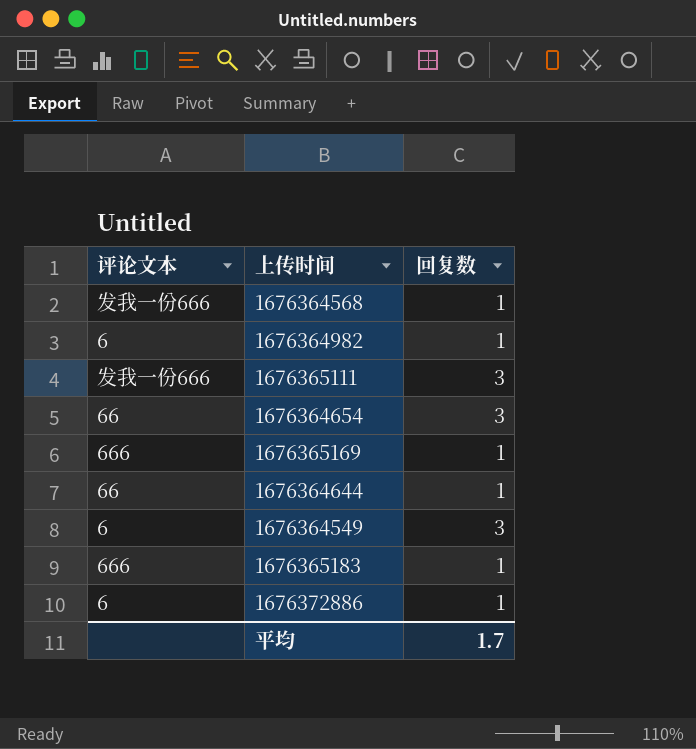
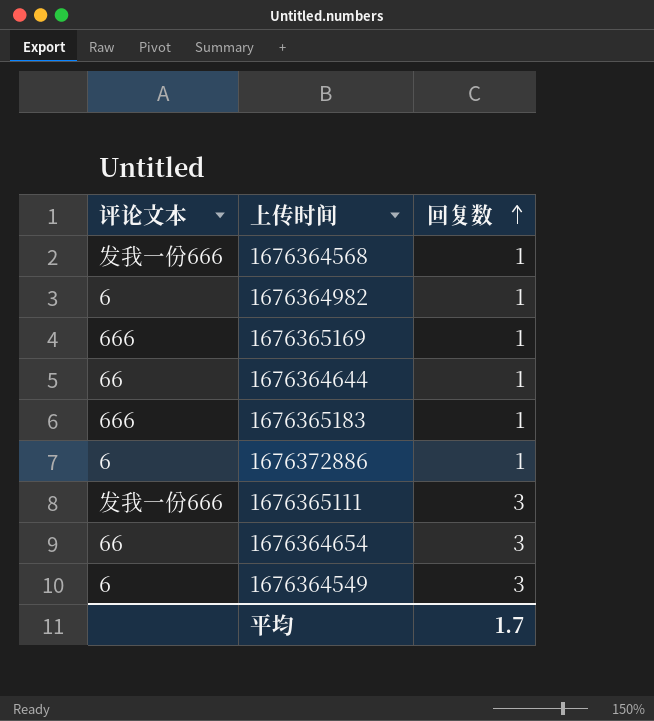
row order: none -> 回复数 ascending

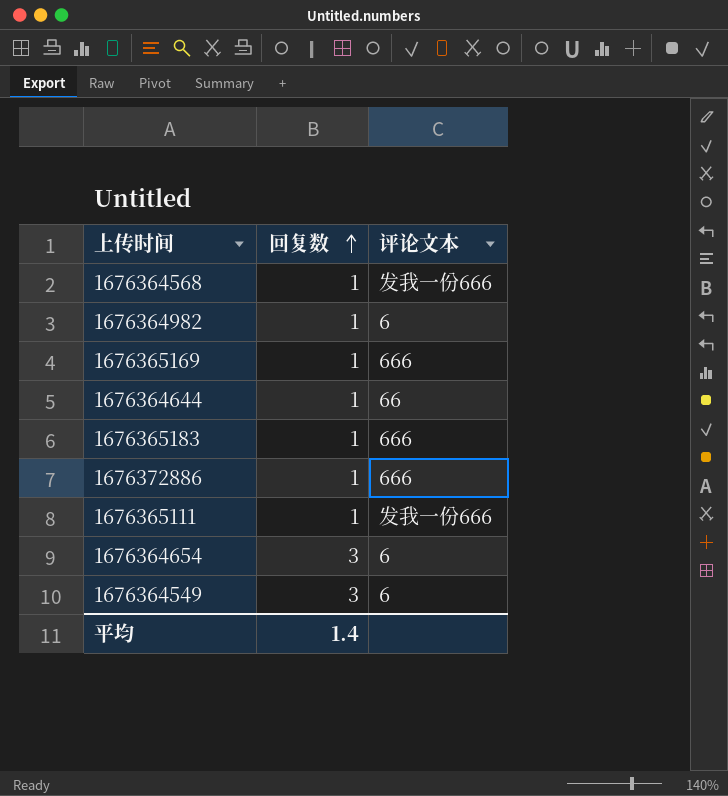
column 评论文本 | position: 1 -> 3
1676372886 | 评论文本: 6 -> 666
1676365111 | 回复数: 3 -> 1
1676364654 | 评论文本: 66 -> 6
平均 | 回复数: 1.7 -> 1.4

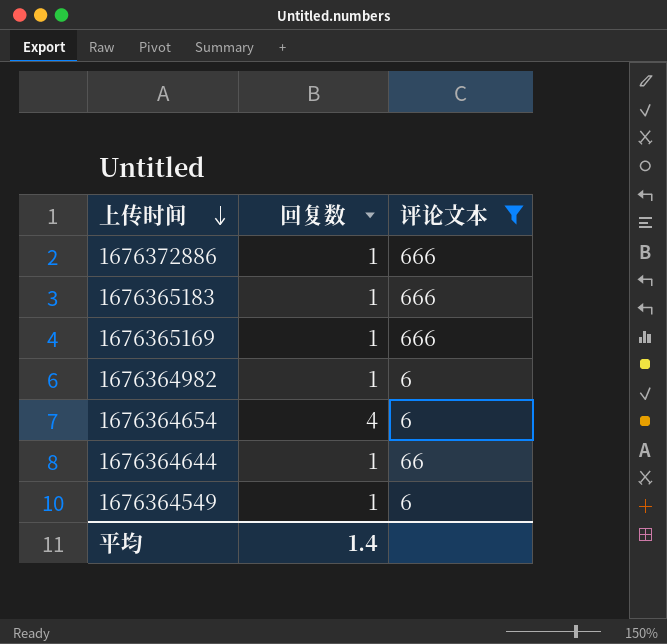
filter: none -> 评论文本 != 发我一份666
row order: 回复数 ascending -> 上传时间 descending
1676364654 | 回复数: 3 -> 4
1676364549 | 回复数: 3 -> 1

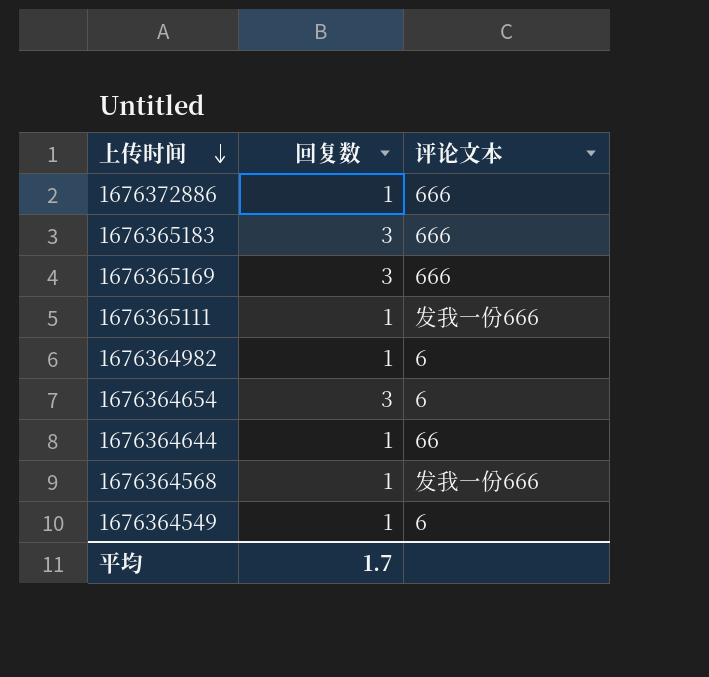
filter: 评论文本 != 发我一份666 -> none
1676365183 | 回复数: 1 -> 3
1676365169 | 回复数: 1 -> 3
1676364654 | 回复数: 4 -> 3
平均 | 回复数: 1.4 -> 1.7

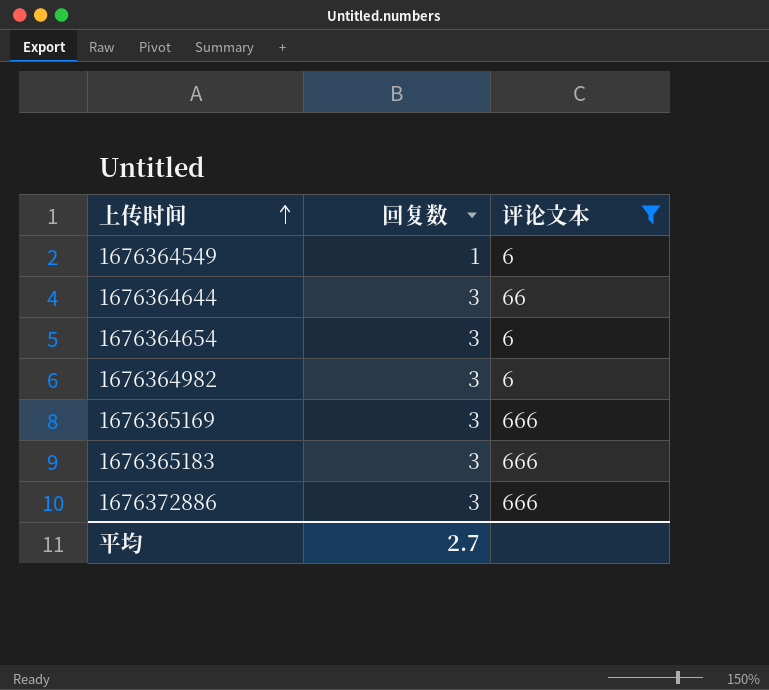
filter: none -> 评论文本 != 发我一份666
row order: 上传时间 descending -> 上传时间 ascending
1676364644 | 回复数: 1 -> 3
1676364982 | 回复数: 1 -> 3
1676372886 | 回复数: 1 -> 3
平均 | 回复数: 1.7 -> 2.7

